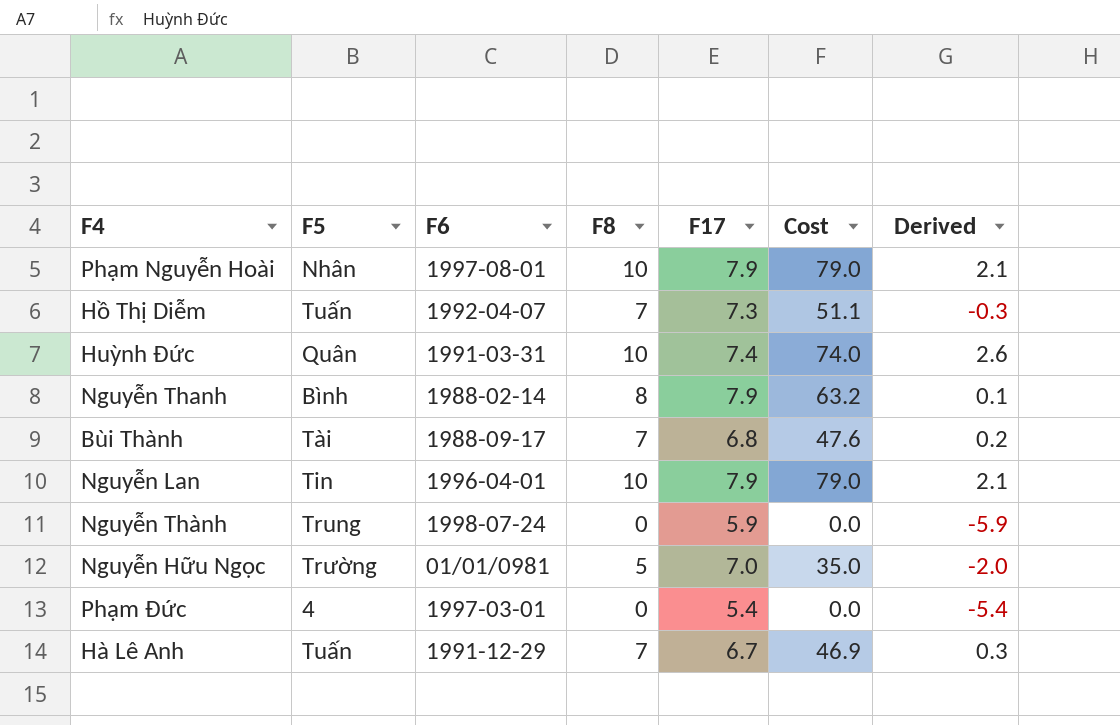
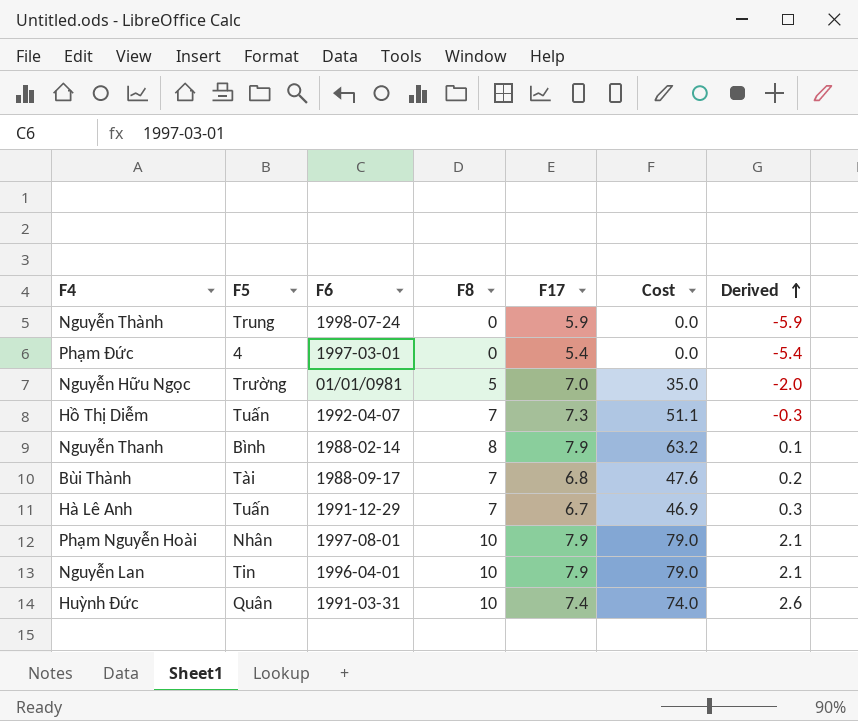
row order: none -> Derived ascending

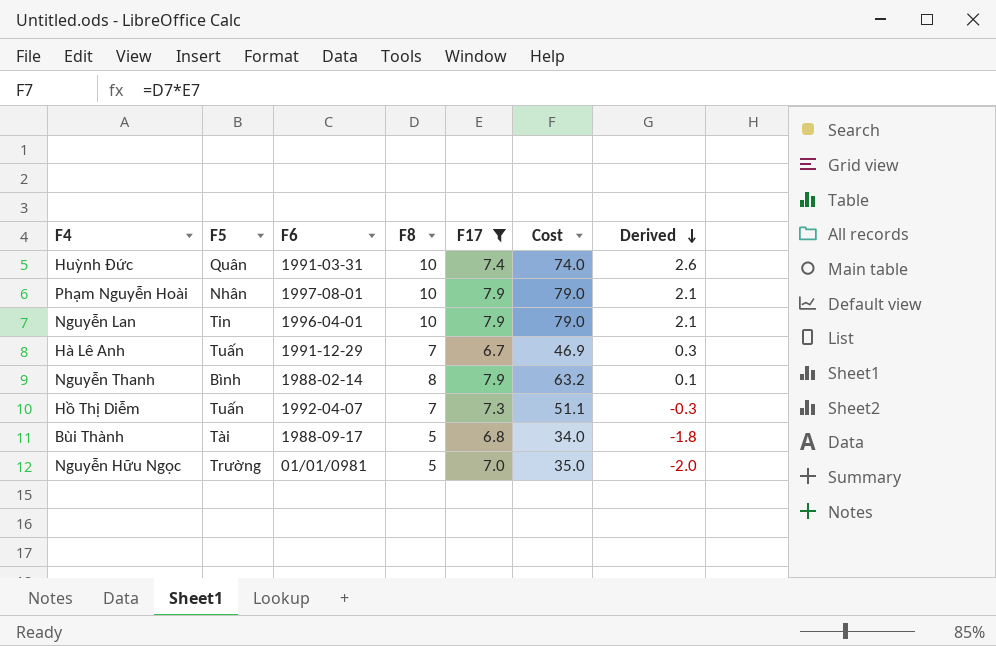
filter: none -> F17 >= 6.7
row order: Derived ascending -> Derived descending
Bùi Thành | F8: 7 -> 5
Bùi Thành | Cost: 47.6 -> 34.0
Bùi Thành | Derived: 0.2 -> -1.8

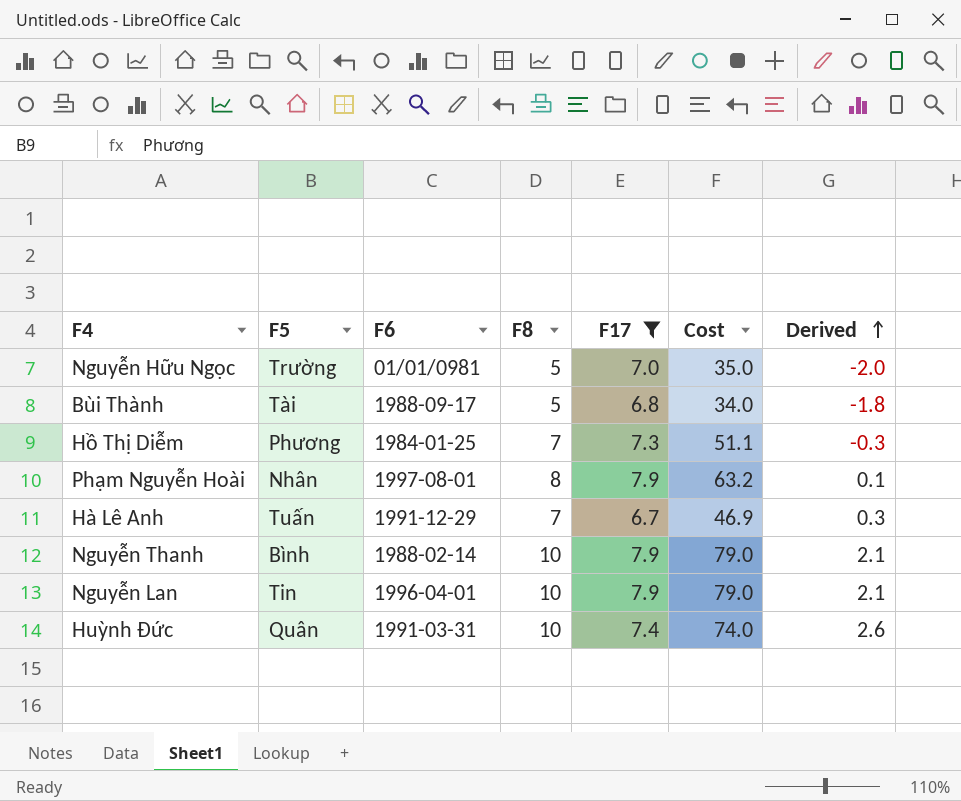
row order: Derived descending -> Derived ascending
Hồ Thị Diễm | F5: Tuấn -> Phương
Hồ Thị Diễm | F6: 1992-04-07 -> 1984-01-25
Phạm Nguyễn Hoài | F8: 10 -> 8
Phạm Nguyễn Hoài | Cost: 79.0 -> 63.2
Phạm Nguyễn Hoài | Derived: 2.1 -> 0.1
Nguyễn Thanh | F8: 8 -> 10
Nguyễn Thanh | Cost: 63.2 -> 79.0
Nguyễn Thanh | Derived: 0.1 -> 2.1

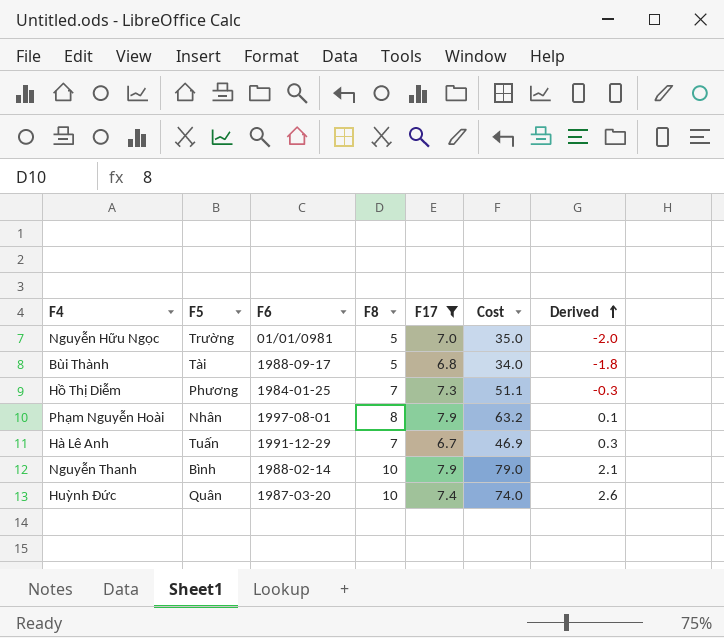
row Nguyễn Lan: Tin | 1996-04-01 | 10 | 7.9 | 79.0 | 2.1 -> none
Huỳnh Đức | F6: 1991-03-31 -> 1987-03-20

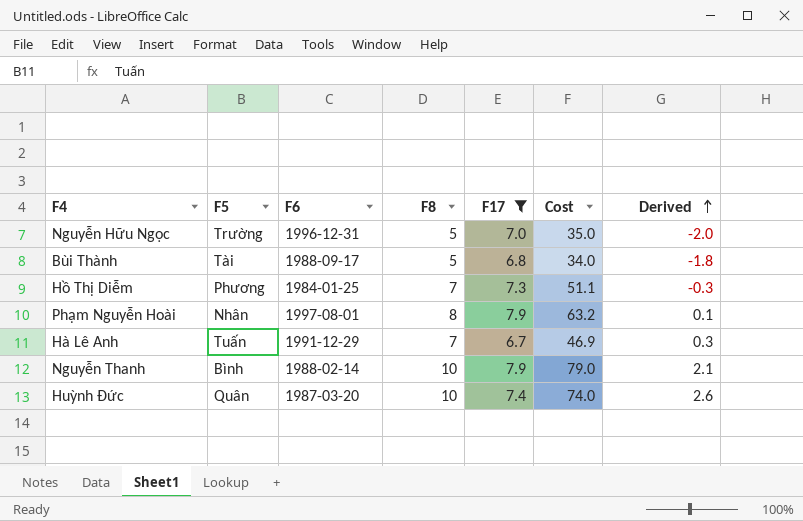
Nguyễn Hữu Ngọc | F6: 01/01/0981 -> 1996-12-31

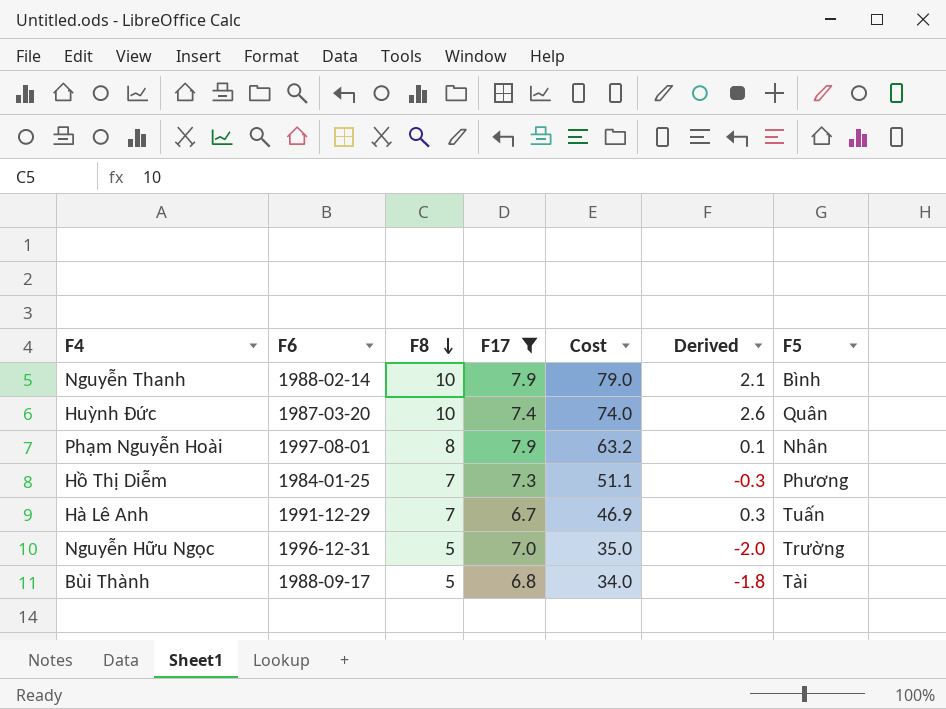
row order: Derived ascending -> F8 descending
column F5 | position: 2 -> 7

